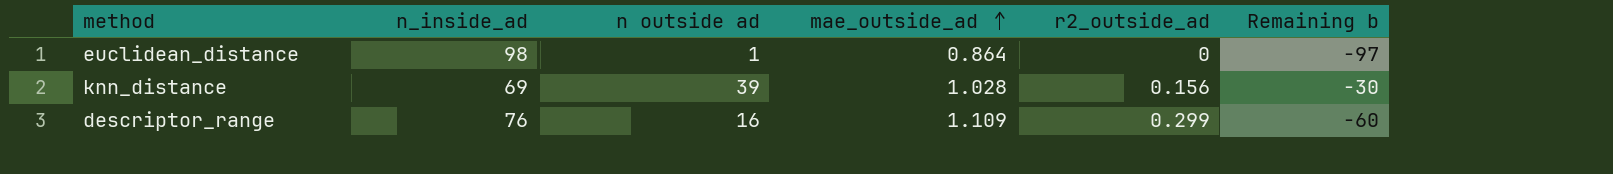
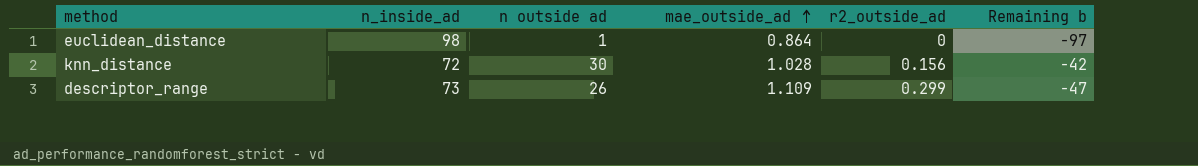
knn_distance | n_inside_ad: 69 -> 72
knn_distance | n outside ad: 39 -> 30
knn_distance | Remaining b: -30 -> -42
descriptor_range | n_inside_ad: 76 -> 73
descriptor_range | n outside ad: 16 -> 26
descriptor_range | Remaining b: -60 -> -47

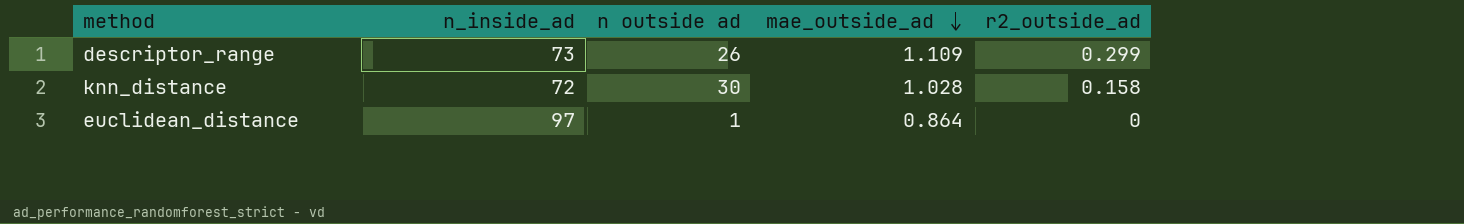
row order: mae_outside_ad ascending -> mae_outside_ad descending
column Remaining b | formula: [n outside ad] - [n_inside_ad] -> none
knn_distance | r2_outside_ad: 0.156 -> 0.158
euclidean_distance | n_inside_ad: 98 -> 97

